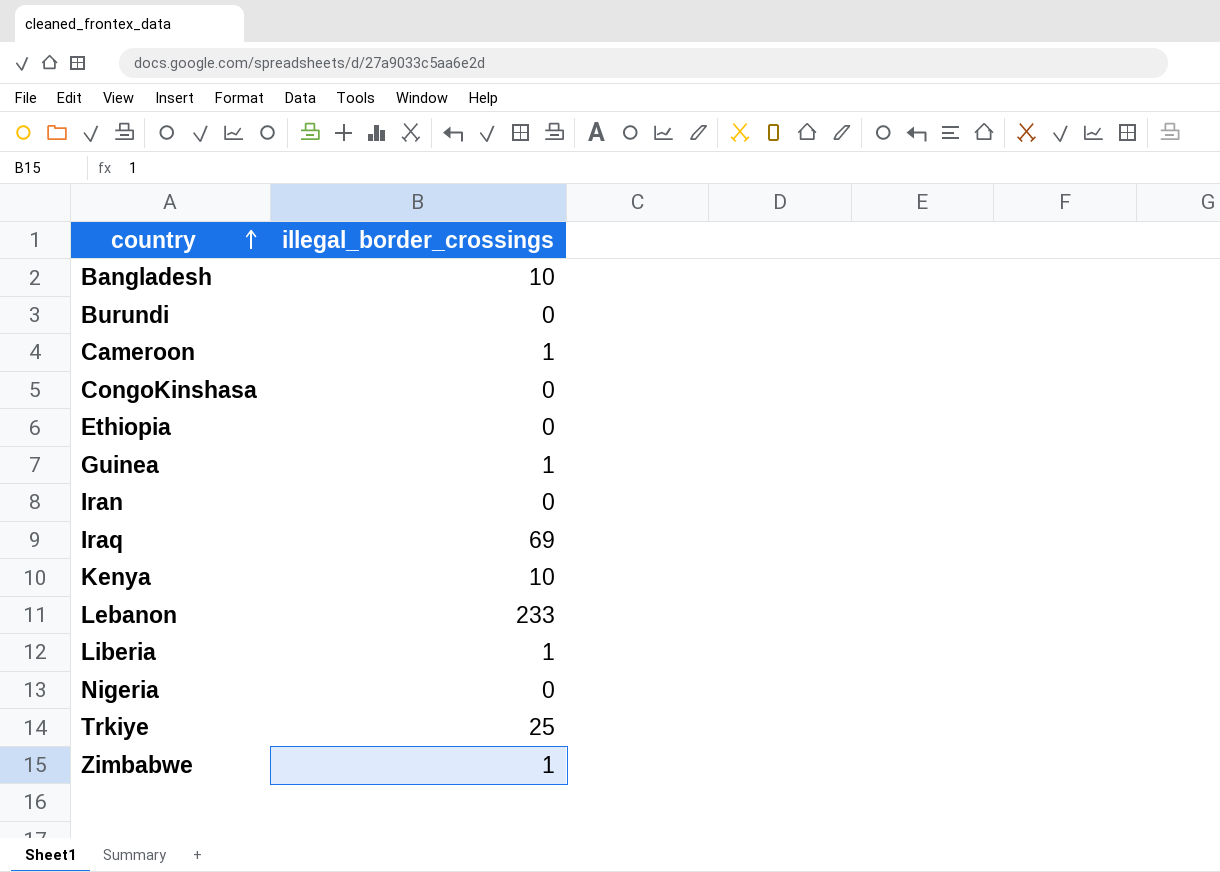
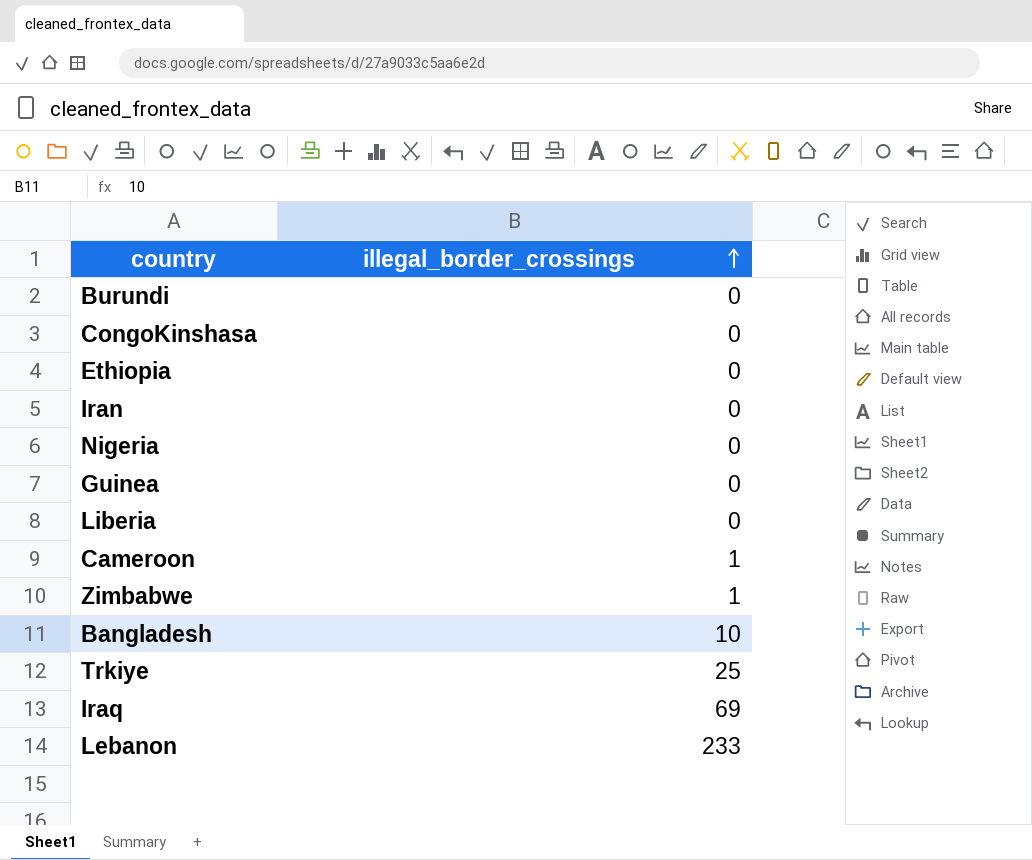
row order: country ascending -> illegal_border_crossings ascending
row Kenya: 10 -> none
Guinea | illegal_border_crossings: 1 -> 0
Liberia | illegal_border_crossings: 1 -> 0

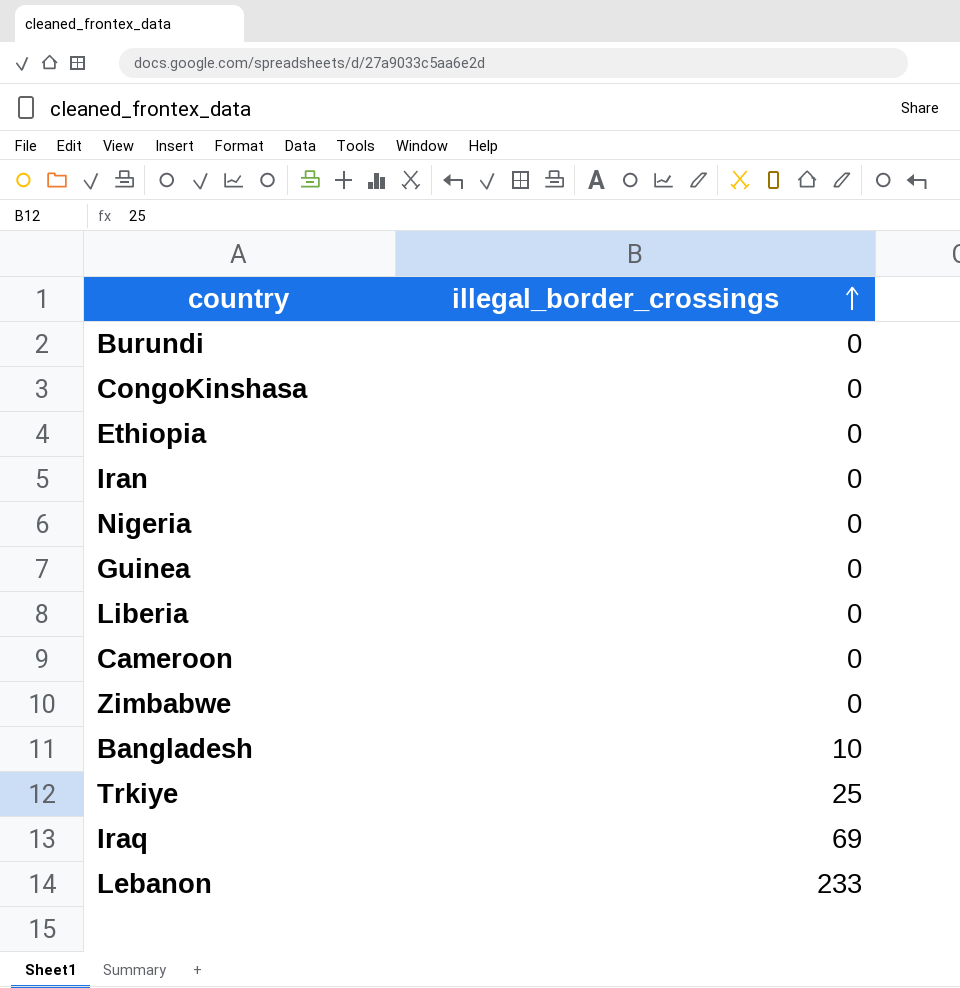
Cameroon | illegal_border_crossings: 1 -> 0
Zimbabwe | illegal_border_crossings: 1 -> 0

